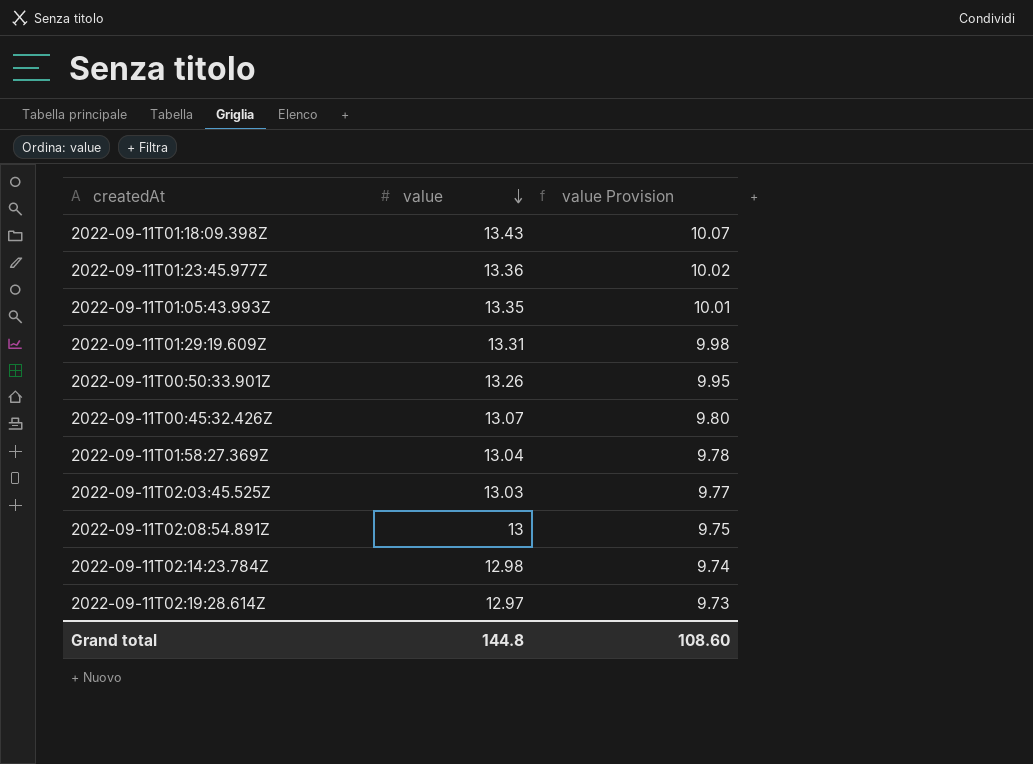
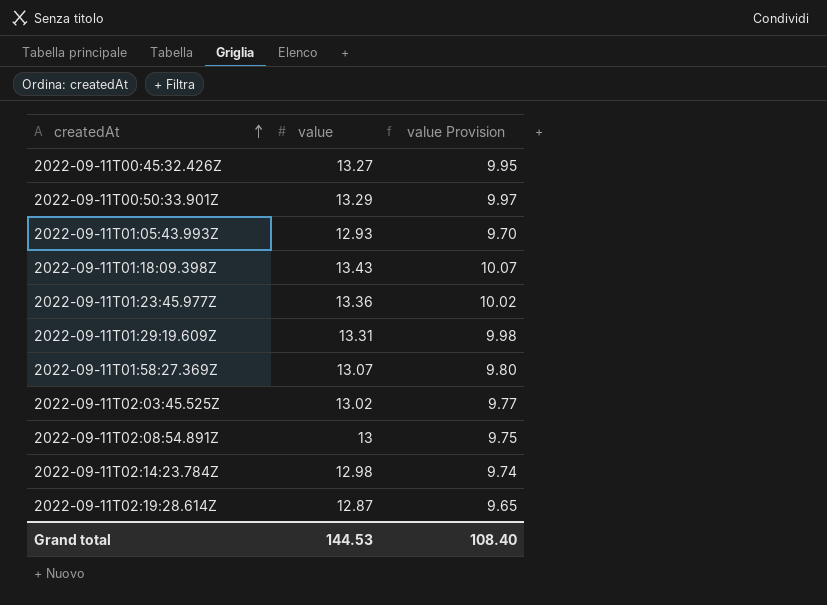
row order: value descending -> createdAt ascending
2022-09-11T00:45:32.426Z | value: 13.07 -> 13.27
2022-09-11T00:45:32.426Z | value Provision: 9.80 -> 9.95
2022-09-11T00:50:33.901Z | value: 13.26 -> 13.29
2022-09-11T00:50:33.901Z | value Provision: 9.95 -> 9.97
2022-09-11T01:05:43.993Z | value: 13.35 -> 12.93
2022-09-11T01:05:43.993Z | value Provision: 10.01 -> 9.70
2022-09-11T01:58:27.369Z | value: 13.04 -> 13.07
2022-09-11T01:58:27.369Z | value Provision: 9.78 -> 9.80
2022-09-11T02:03:45.525Z | value: 13.03 -> 13.02
2022-09-11T02:19:28.614Z | value: 12.97 -> 12.87
2022-09-11T02:19:28.614Z | value Provision: 9.73 -> 9.65
Grand total | value: 144.8 -> 144.53
Grand total | value Provision: 108.60 -> 108.40

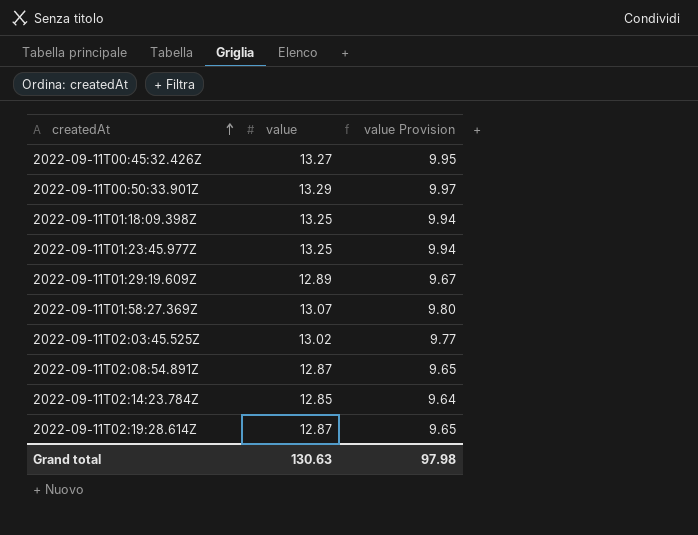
row 2022-09-11T01:05:43.993Z: 12.93 | 9.70 -> none
2022-09-11T01:18:09.398Z | value: 13.43 -> 13.25
2022-09-11T01:18:09.398Z | value Provision: 10.07 -> 9.94
2022-09-11T01:23:45.977Z | value: 13.36 -> 13.25
2022-09-11T01:23:45.977Z | value Provision: 10.02 -> 9.94
2022-09-11T01:29:19.609Z | value: 13.31 -> 12.89
2022-09-11T01:29:19.609Z | value Provision: 9.98 -> 9.67
2022-09-11T02:08:54.891Z | value: 13 -> 12.87
2022-09-11T02:08:54.891Z | value Provision: 9.75 -> 9.65
2022-09-11T02:14:23.784Z | value: 12.98 -> 12.85
2022-09-11T02:14:23.784Z | value Provision: 9.74 -> 9.64
Grand total | value: 144.53 -> 130.63
Grand total | value Provision: 108.40 -> 97.98

